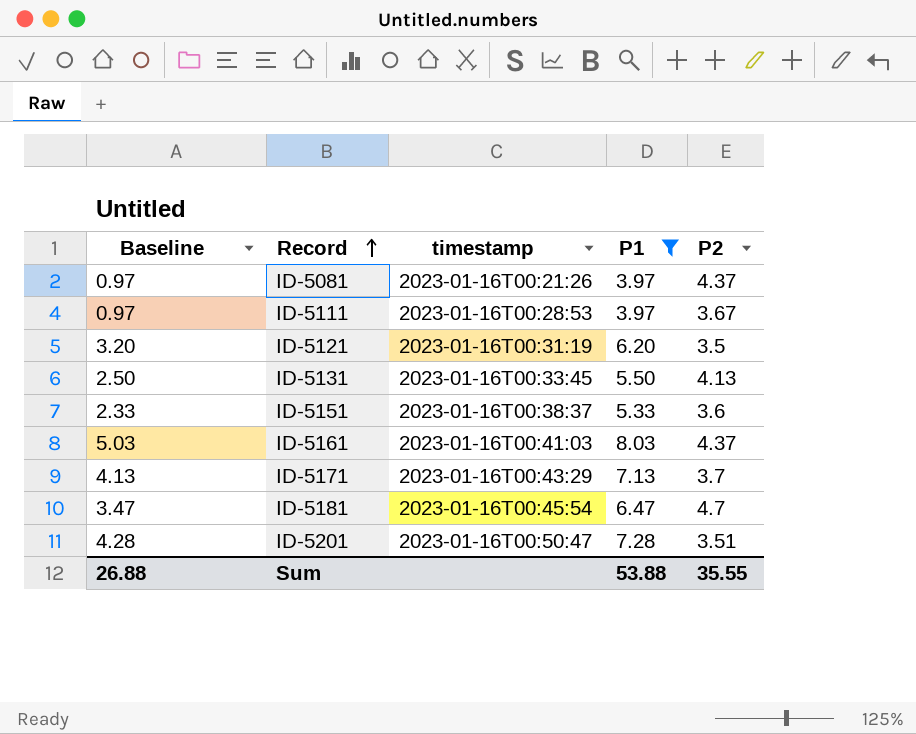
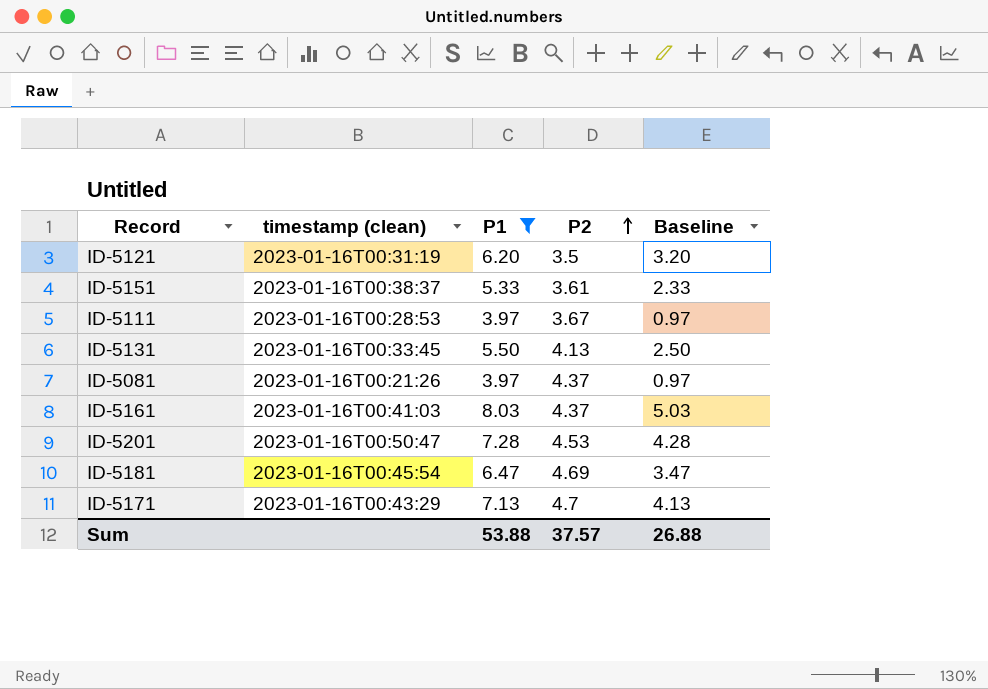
row order: Record ascending -> P2 ascending
column name: timestamp -> timestamp (clean)
column Baseline | position: 1 -> 5
ID-5151 | P2: 3.6 -> 3.61
ID-5201 | P2: 3.51 -> 4.53
ID-5181 | P2: 4.7 -> 4.69
ID-5171 | P2: 3.7 -> 4.7
Sum | P2: 35.55 -> 37.57

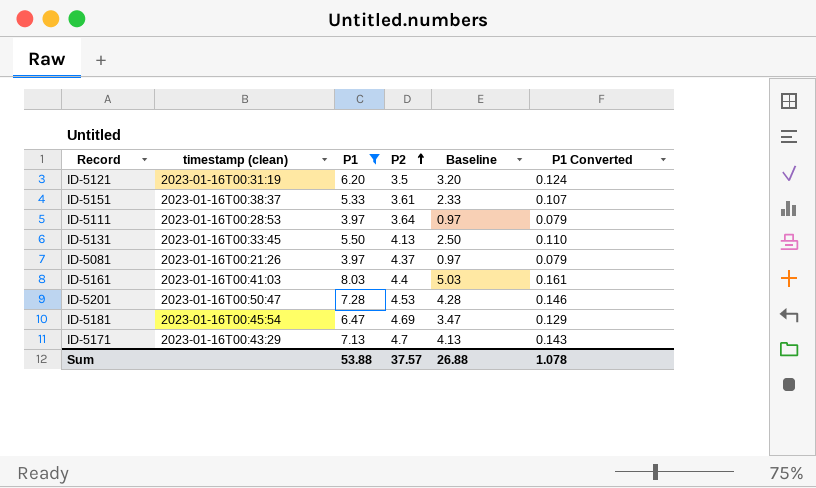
column P1 Converted | formula: none -> [P1] * 0.02
ID-5111 | P2: 3.67 -> 3.64
ID-5161 | P2: 4.37 -> 4.4

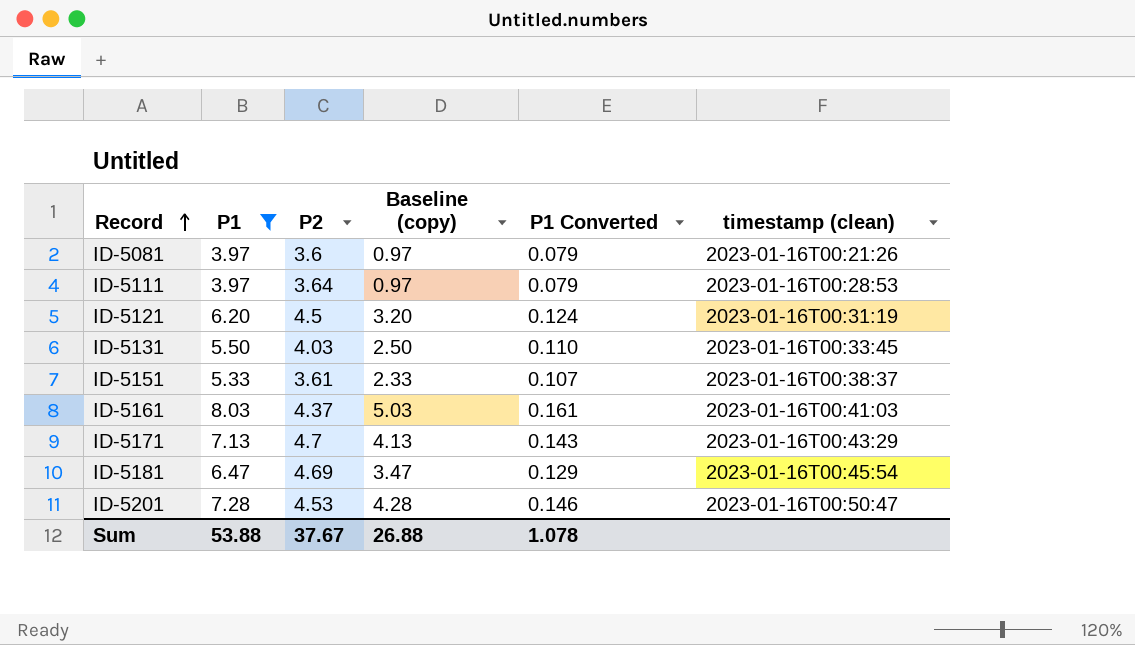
row order: P2 ascending -> Record ascending
column name: Baseline -> Baseline (copy)
column timestamp (clean) | position: 2 -> 6
ID-5081 | P2: 4.37 -> 3.6
ID-5121 | P2: 3.5 -> 4.5
ID-5131 | P2: 4.13 -> 4.03
ID-5161 | P2: 4.4 -> 4.37
Sum | P2: 37.57 -> 37.67

